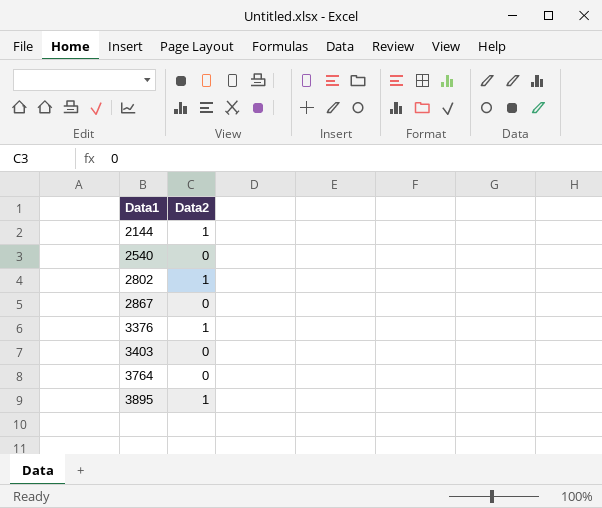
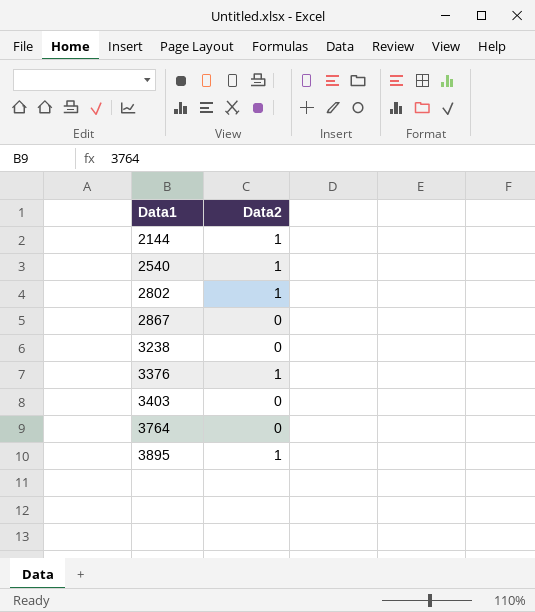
2540 | Data2: 0 -> 1
row 3238: none -> 0

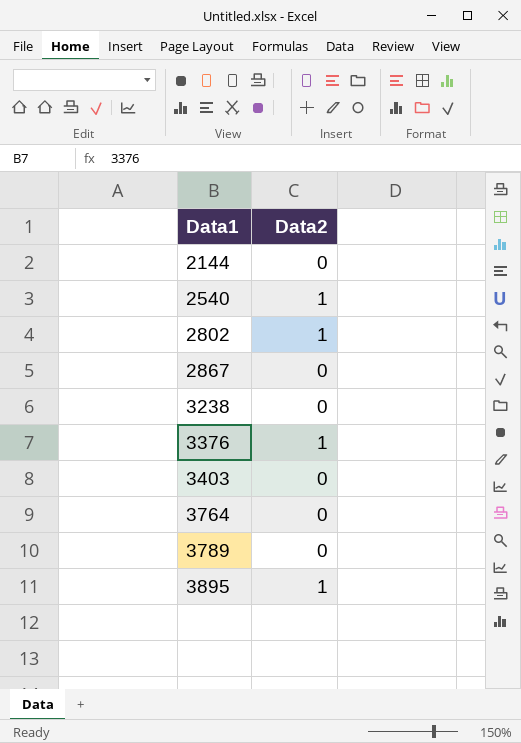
2144 | Data2: 1 -> 0
row 3789: none -> 0

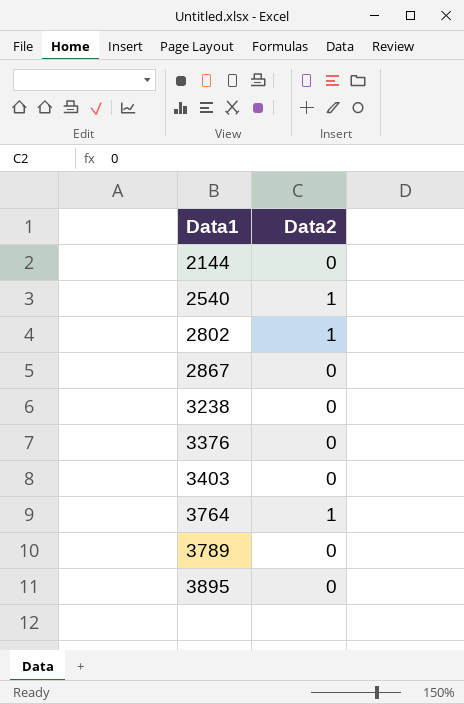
3376 | Data2: 1 -> 0
3764 | Data2: 0 -> 1
3895 | Data2: 1 -> 0

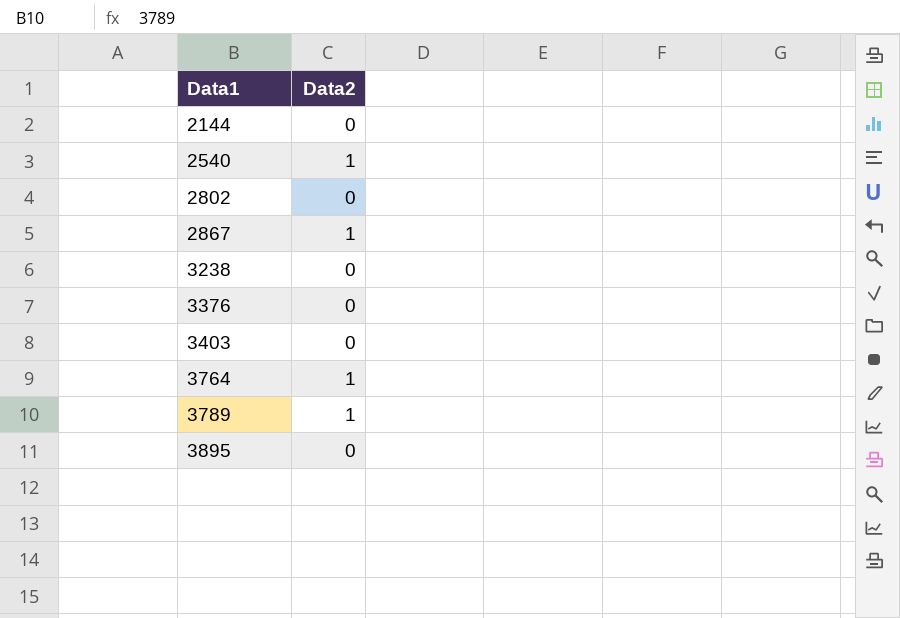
2802 | Data2: 1 -> 0
2867 | Data2: 0 -> 1
3789 | Data2: 0 -> 1

